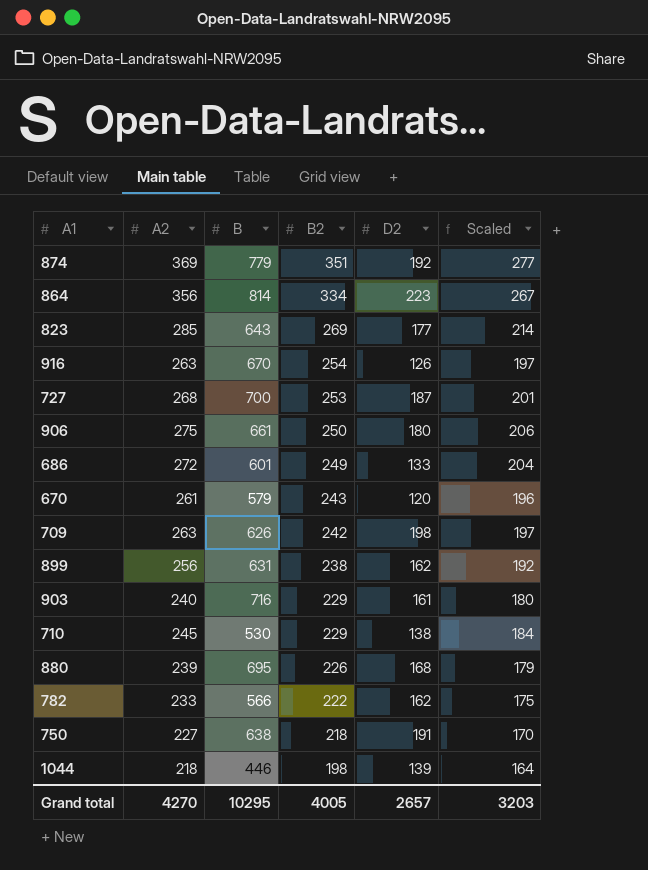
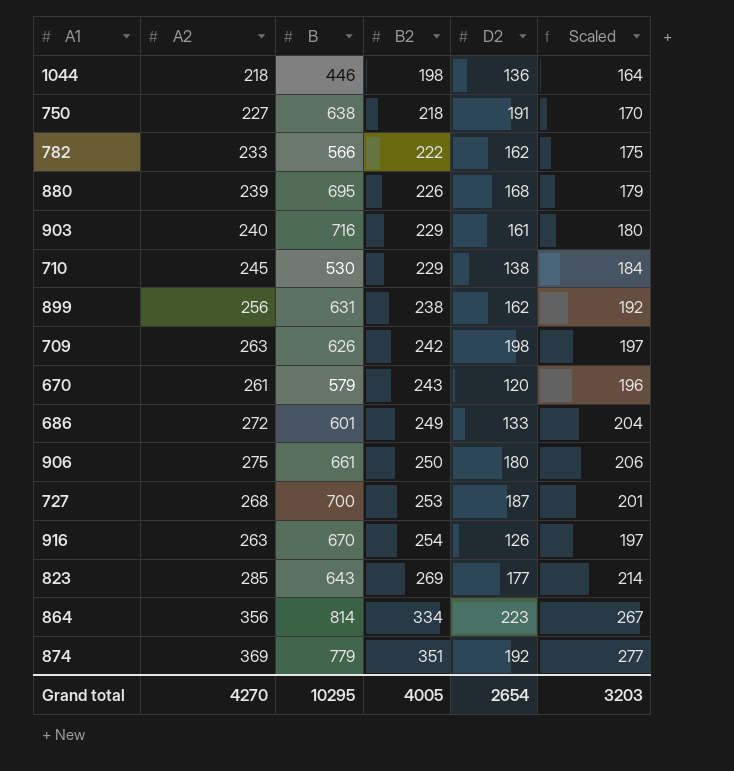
row order: B2 descending -> B2 ascending
1044 | D2: 139 -> 136
Grand total | D2: 2657 -> 2654

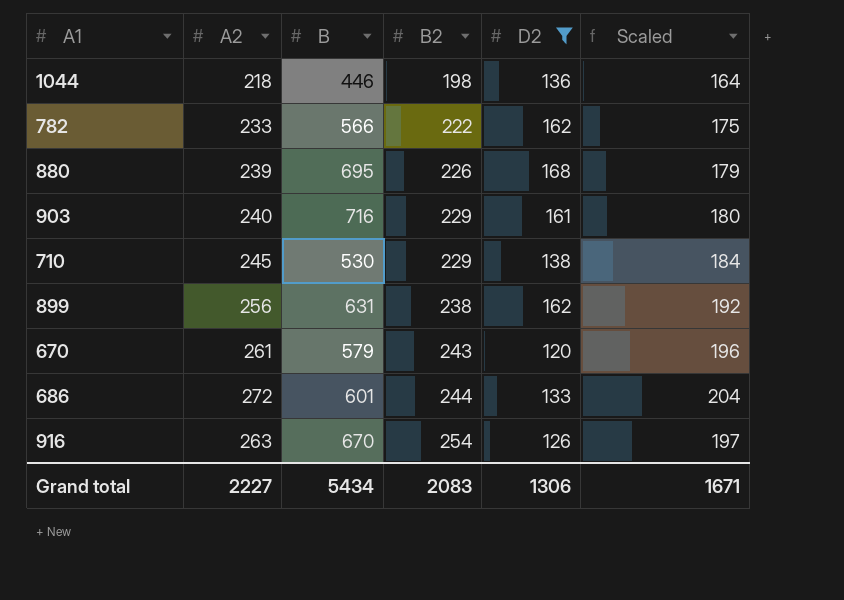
filter: none -> D2 <= 168
686 | B2: 249 -> 244
Grand total | A2: 4270 -> 2227
Grand total | B: 10295 -> 5434
Grand total | B2: 4005 -> 2083
Grand total | D2: 2654 -> 1306
Grand total | Scaled: 3203 -> 1671

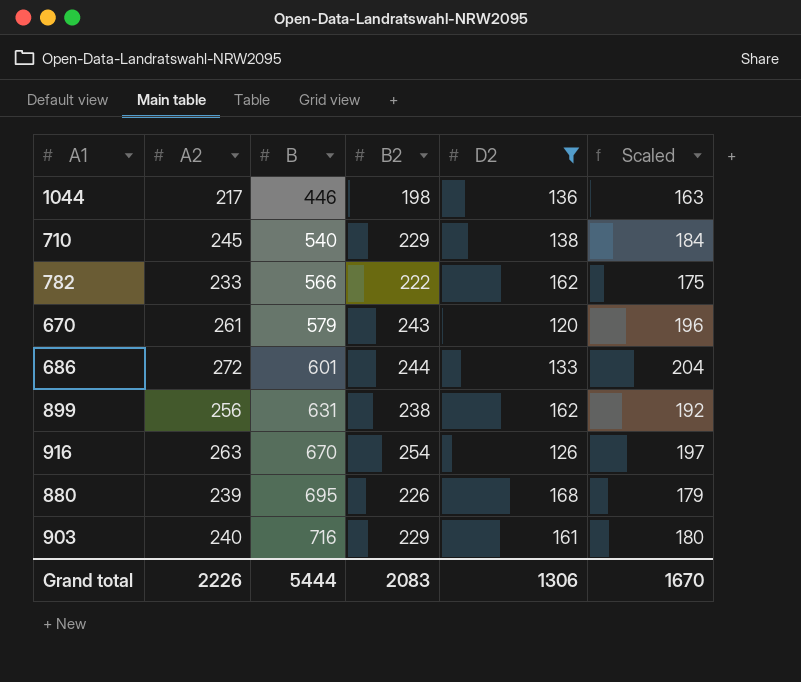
row order: B2 ascending -> B ascending
1044 | A2: 218 -> 217
1044 | Scaled: 164 -> 163
710 | B: 530 -> 540
Grand total | A2: 2227 -> 2226
Grand total | B: 5434 -> 5444
Grand total | Scaled: 1671 -> 1670

